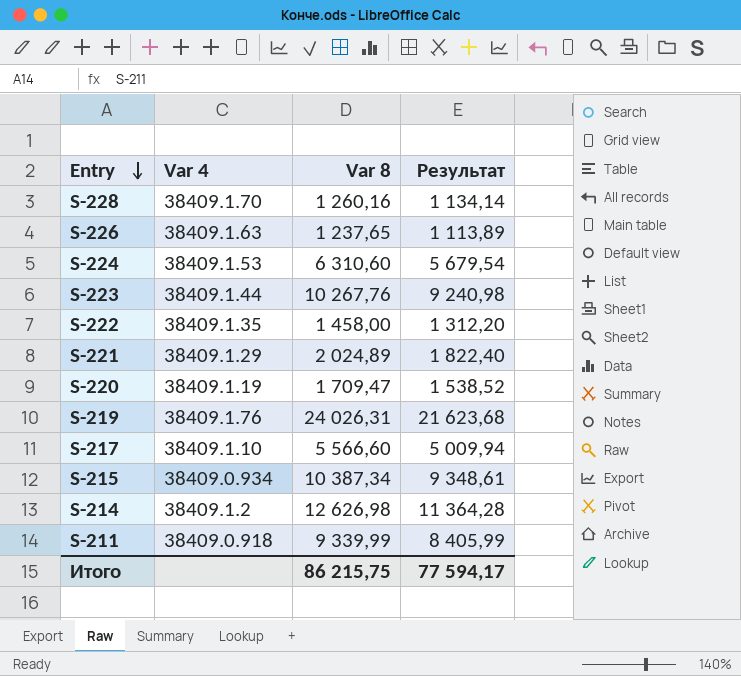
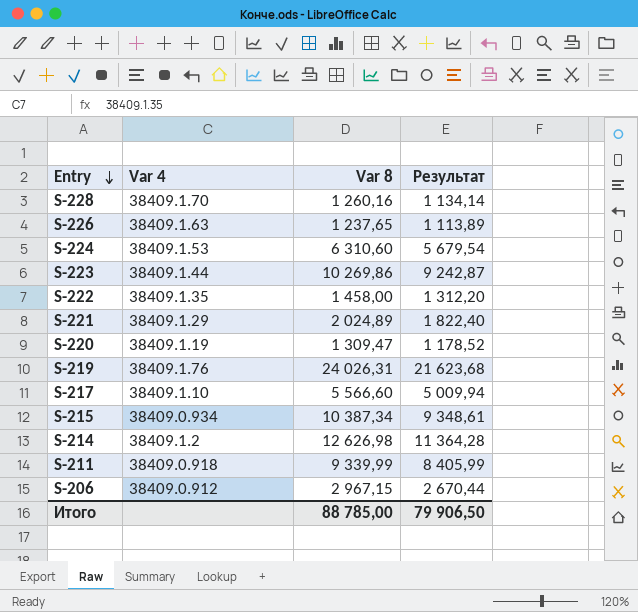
S-223 | Var 8: 10 267,76 -> 10 269,86
S-223 | Результат: 9 240,98 -> 9 242,87
S-220 | Var 8: 1 709,47 -> 1 309,47
S-220 | Результат: 1 538,52 -> 1 178,52
row S-206: none -> 38409.0.912 | 2 967,15 | 2 670,44
Итого | Var 8: 86 215,75 -> 88 785,00
Итого | Результат: 77 594,17 -> 79 906,50

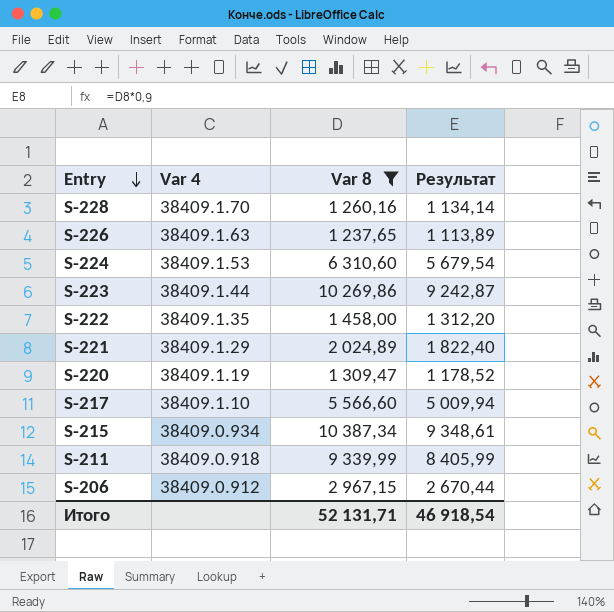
filter: none -> Var 8 <= 10 387,34
Итого | Var 8: 88 785,00 -> 52 131,71
Итого | Результат: 79 906,50 -> 46 918,54

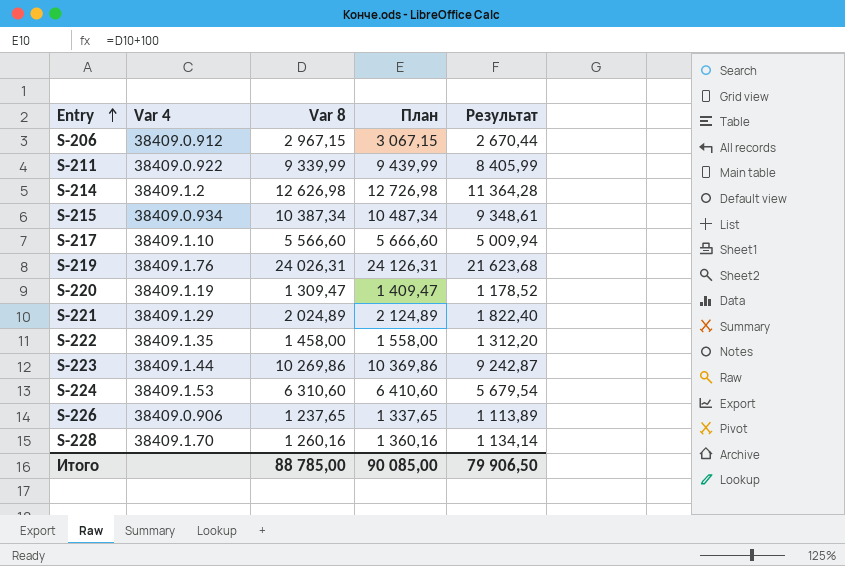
filter: Var 8 <= 10 387,34 -> none
row order: Entry descending -> Entry ascending
column План | formula: none -> [Var 8] + 100
S-211 | Var 4: 38409.0.918 -> 38409.0.922
S-226 | Var 4: 38409.1.63 -> 38409.0.906
Итого | Var 8: 52 131,71 -> 88 785,00
Итого | Результат: 46 918,54 -> 79 906,50

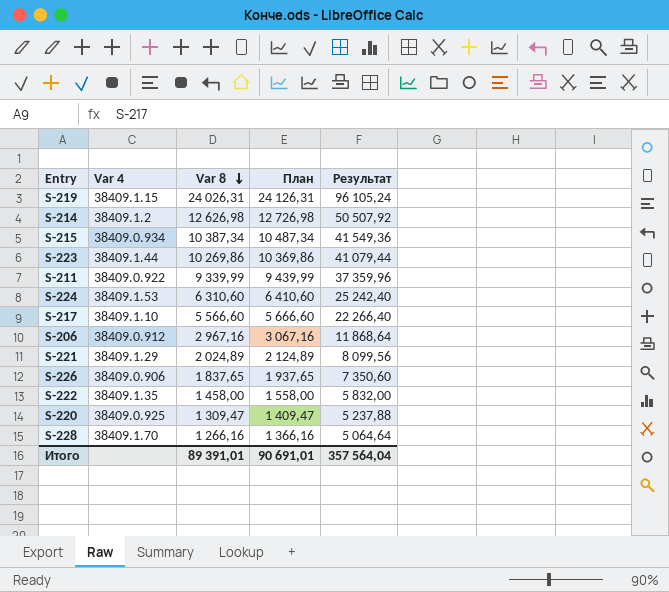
row order: Entry ascending -> Var 8 descending
column Результат | formula: [Var 8] * 0,9 -> [Var 8] * 4
S-219 | Var 4: 38409.1.76 -> 38409.1.15
S-206 | Var 8: 2 967,15 -> 2 967,16
S-206 | План: 3 067,15 -> 3 067,16
S-226 | Var 8: 1 237,65 -> 1 837,65
S-226 | План: 1 337,65 -> 1 937,65
S-220 | Var 4: 38409.1.19 -> 38409.0.925
S-228 | Var 8: 1 260,16 -> 1 266,16
S-228 | План: 1 360,16 -> 1 366,16
Итого | Var 8: 88 785,00 -> 89 391,01
Итого | План: 90 085,00 -> 90 691,01
Итого | Результат: 79 906,50 -> 357 564,04

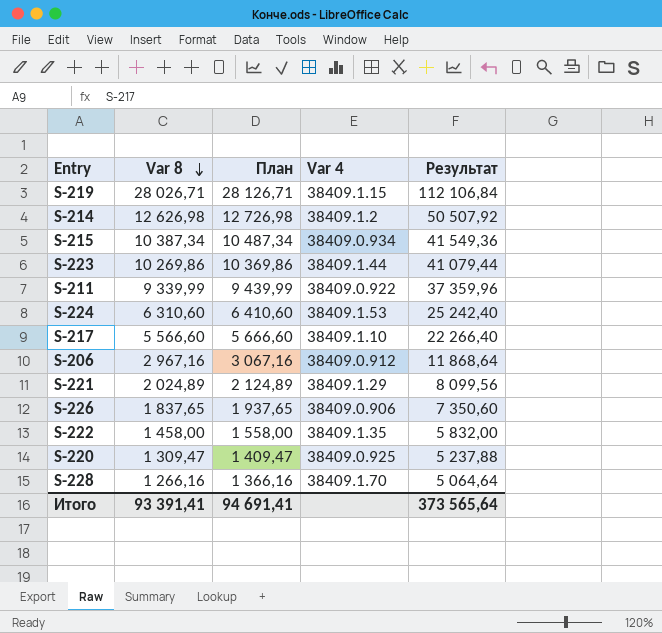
column Var 4 | position: 2 -> 4
S-219 | Var 8: 24 026,31 -> 28 026,71
S-219 | План: 24 126,31 -> 28 126,71
S-219 | Результат: 96 105,24 -> 112 106,84
Итого | Var 8: 89 391,01 -> 93 391,41
Итого | План: 90 691,01 -> 94 691,41
Итого | Результат: 357 564,04 -> 373 565,64

